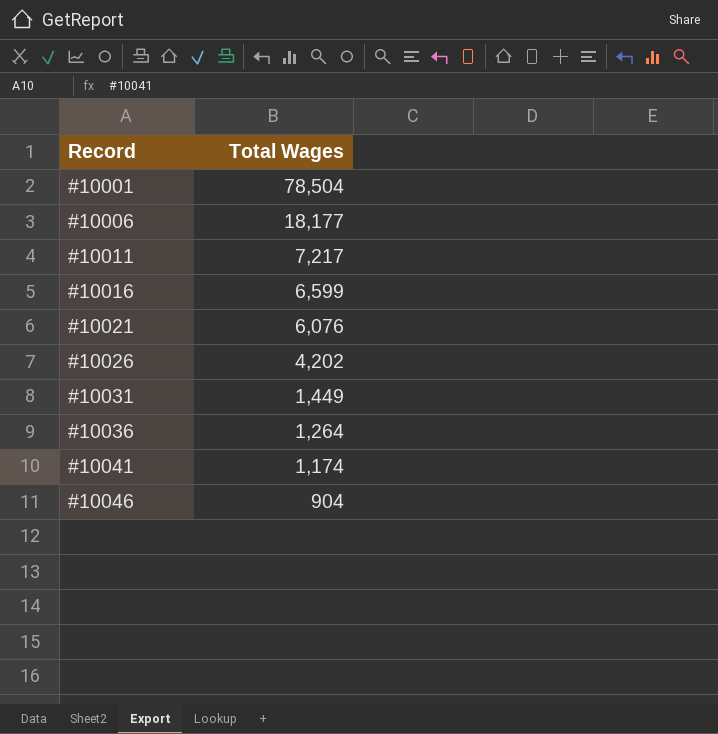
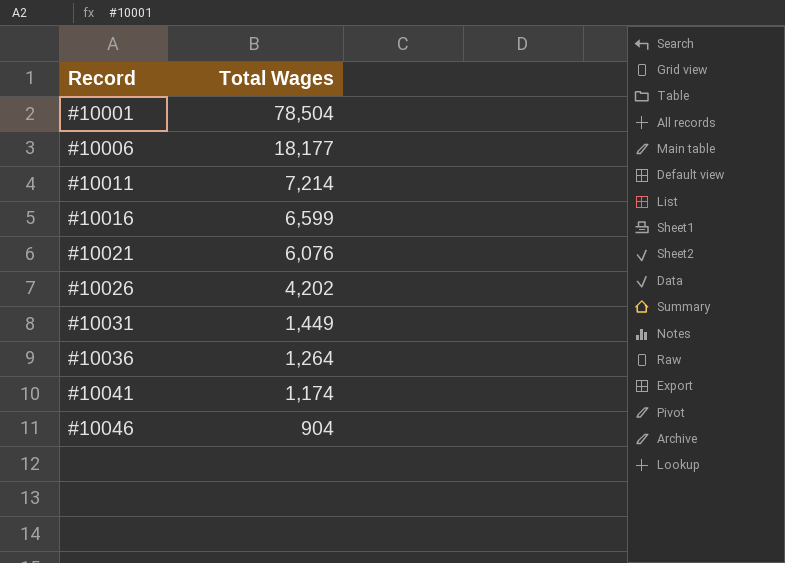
#10011 | Total Wages: 7,217 -> 7,214

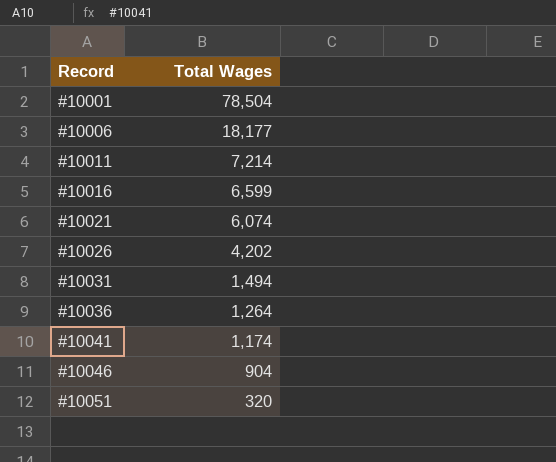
#10021 | Total Wages: 6,076 -> 6,074
#10031 | Total Wages: 1,449 -> 1,494
row #10051: none -> 320

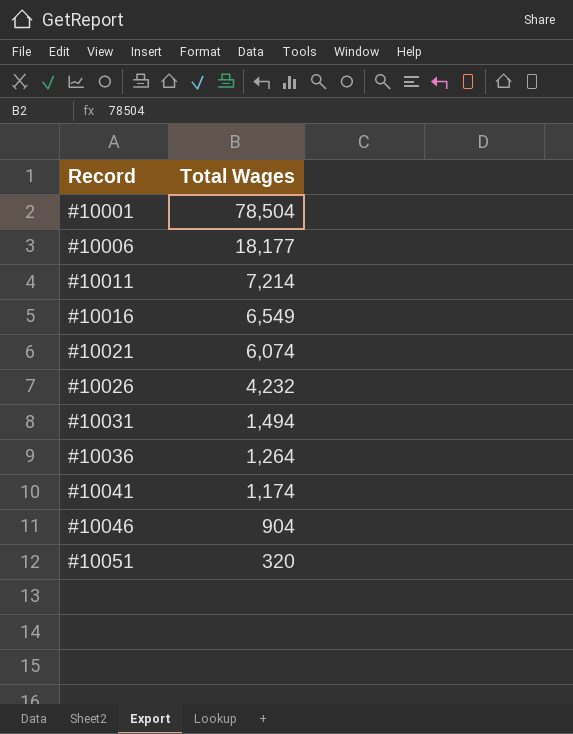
#10016 | Total Wages: 6,599 -> 6,549
#10026 | Total Wages: 4,202 -> 4,232

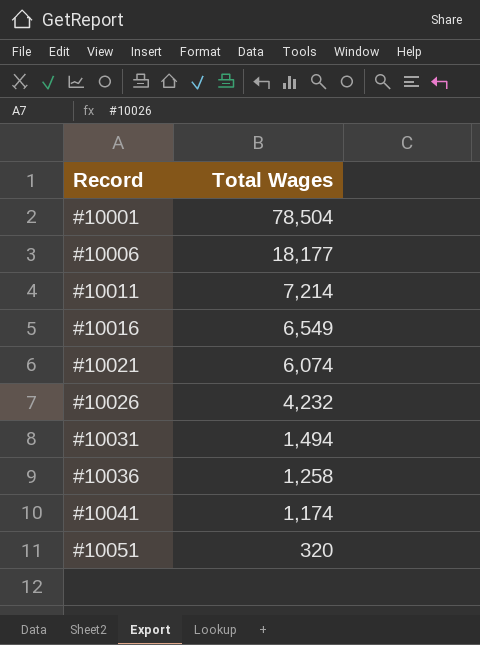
row #10046: 904 -> none
#10036 | Total Wages: 1,264 -> 1,258

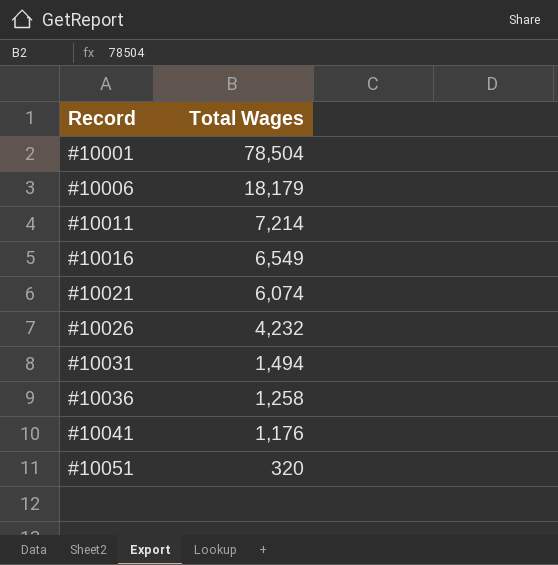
#10006 | Total Wages: 18,177 -> 18,179
#10041 | Total Wages: 1,174 -> 1,176

